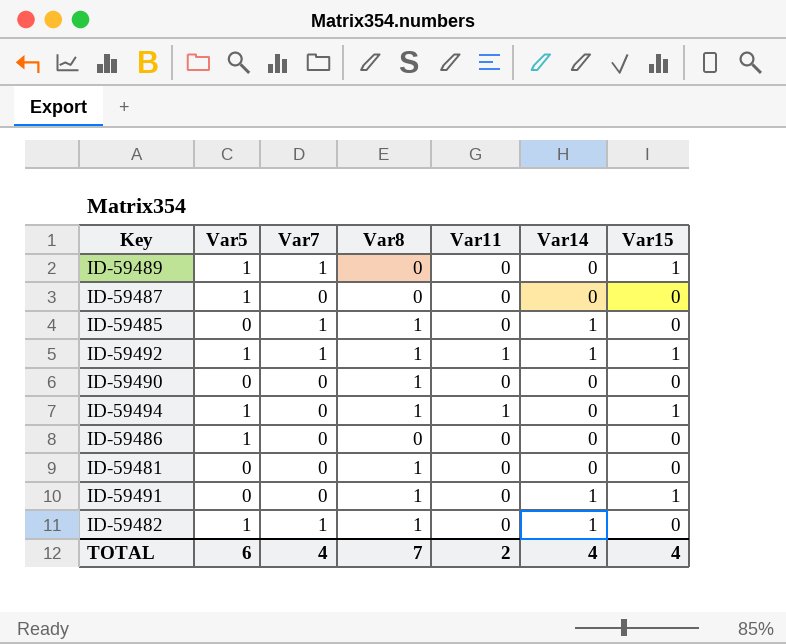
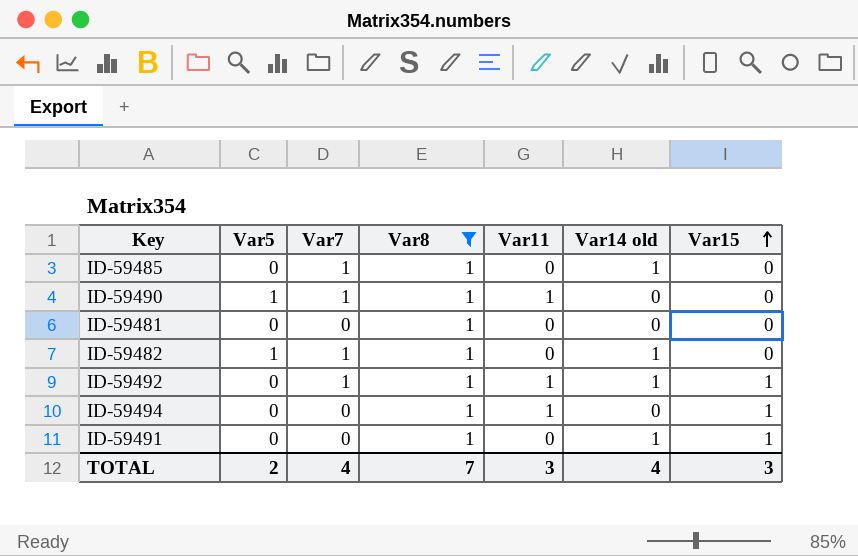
filter: none -> Var8 = 1
row order: none -> Var15 ascending
column name: Var14 -> Var14 old
ID-59490 | Var5: 0 -> 1
ID-59490 | Var7: 0 -> 1
ID-59490 | Var11: 0 -> 1
ID-59492 | Var5: 1 -> 0
ID-59494 | Var5: 1 -> 0
TOTAL | Var5: 6 -> 2
TOTAL | Var11: 2 -> 3
TOTAL | Var15: 4 -> 3

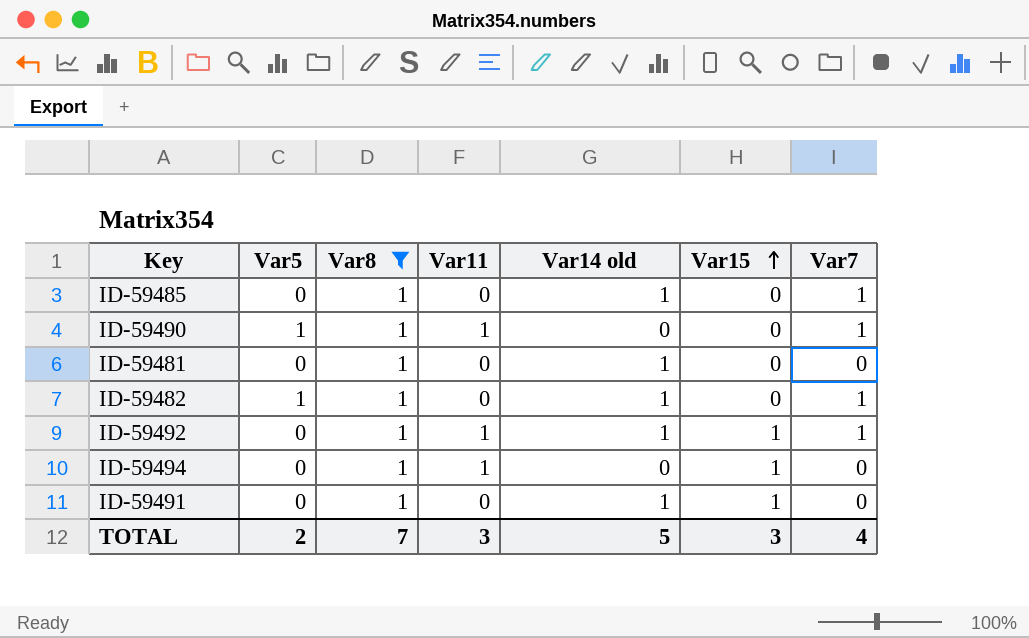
column Var7 | position: 3 -> 7
ID-59481 | Var14 old: 0 -> 1
TOTAL | Var14 old: 4 -> 5

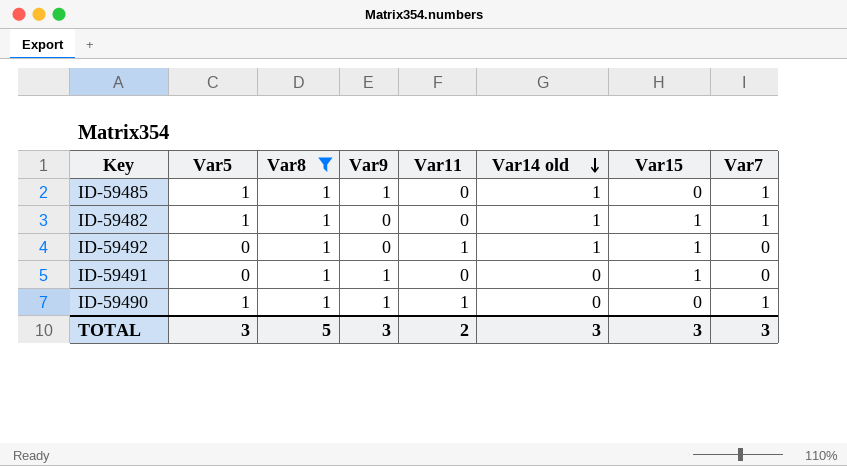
row order: Var15 ascending -> Var14 old descending
column Var9 | position: none -> 4
row ID-59481: 0 | 1 | 0 | 1 | 0 | 0 -> none
row ID-59494: 0 | 1 | 1 | 0 | 1 | 0 -> none
ID-59485 | Var5: 0 -> 1
ID-59482 | Var15: 0 -> 1
ID-59492 | Var7: 1 -> 0
ID-59491 | Var14 old: 1 -> 0
TOTAL | Var5: 2 -> 3
TOTAL | Var8: 7 -> 5
TOTAL | Var11: 3 -> 2
TOTAL | Var14 old: 5 -> 3
TOTAL | Var7: 4 -> 3

